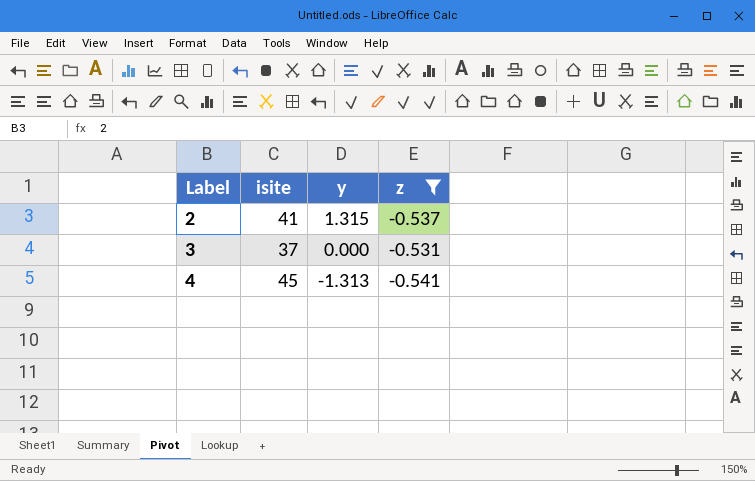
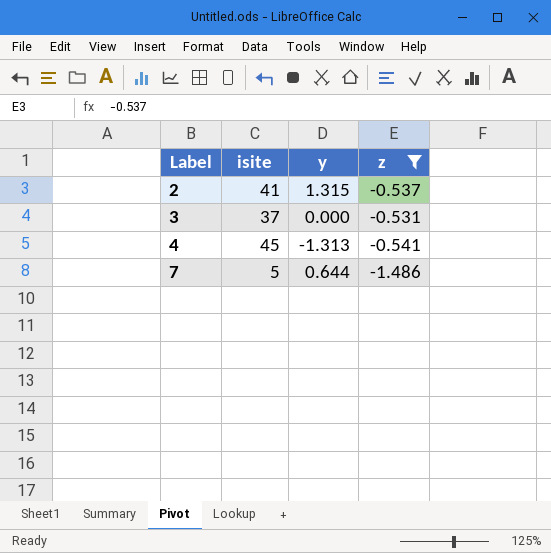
row 7: none -> 5 | 0.644 | -1.486

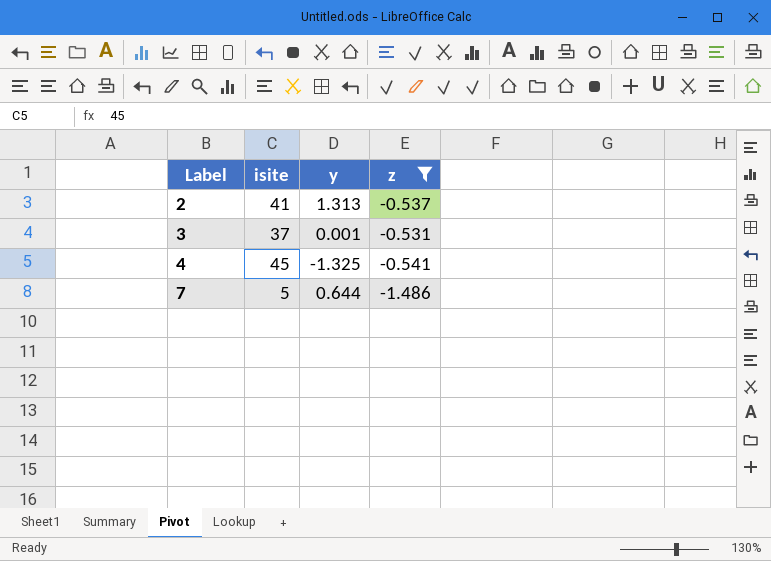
2 | y: 1.315 -> 1.313
3 | y: 0.000 -> 0.001
4 | y: -1.313 -> -1.325

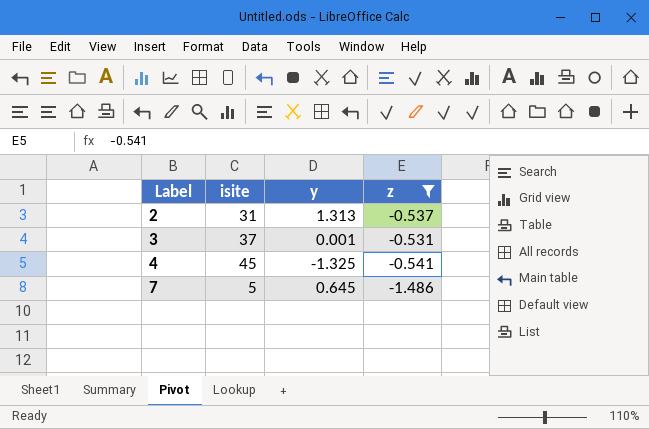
2 | isite: 41 -> 31
7 | y: 0.644 -> 0.645

